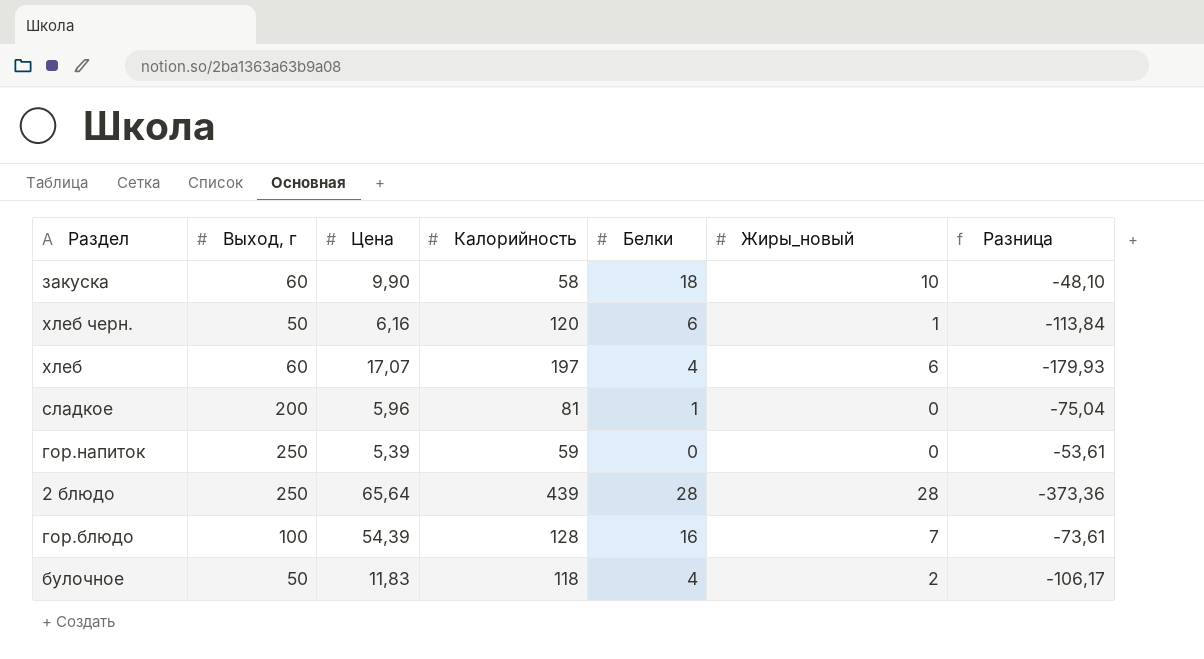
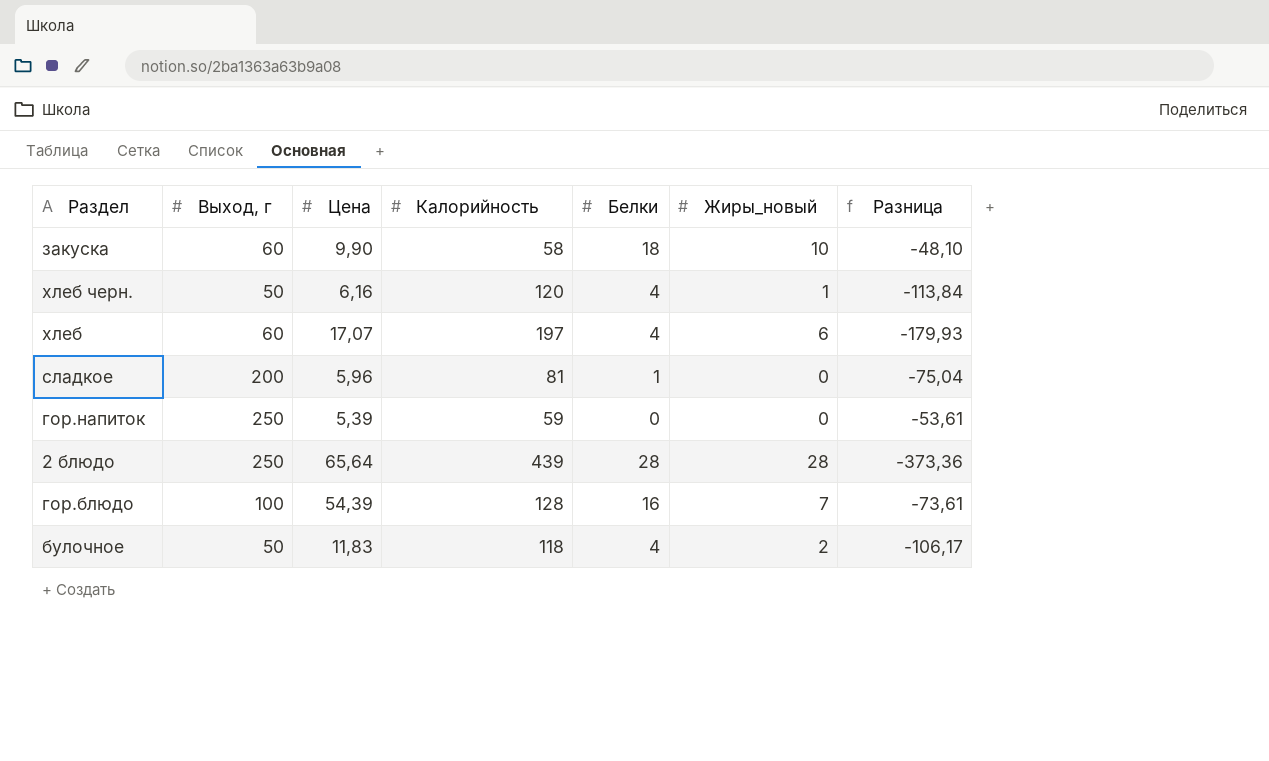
хлеб черн. | Белки: 6 -> 4

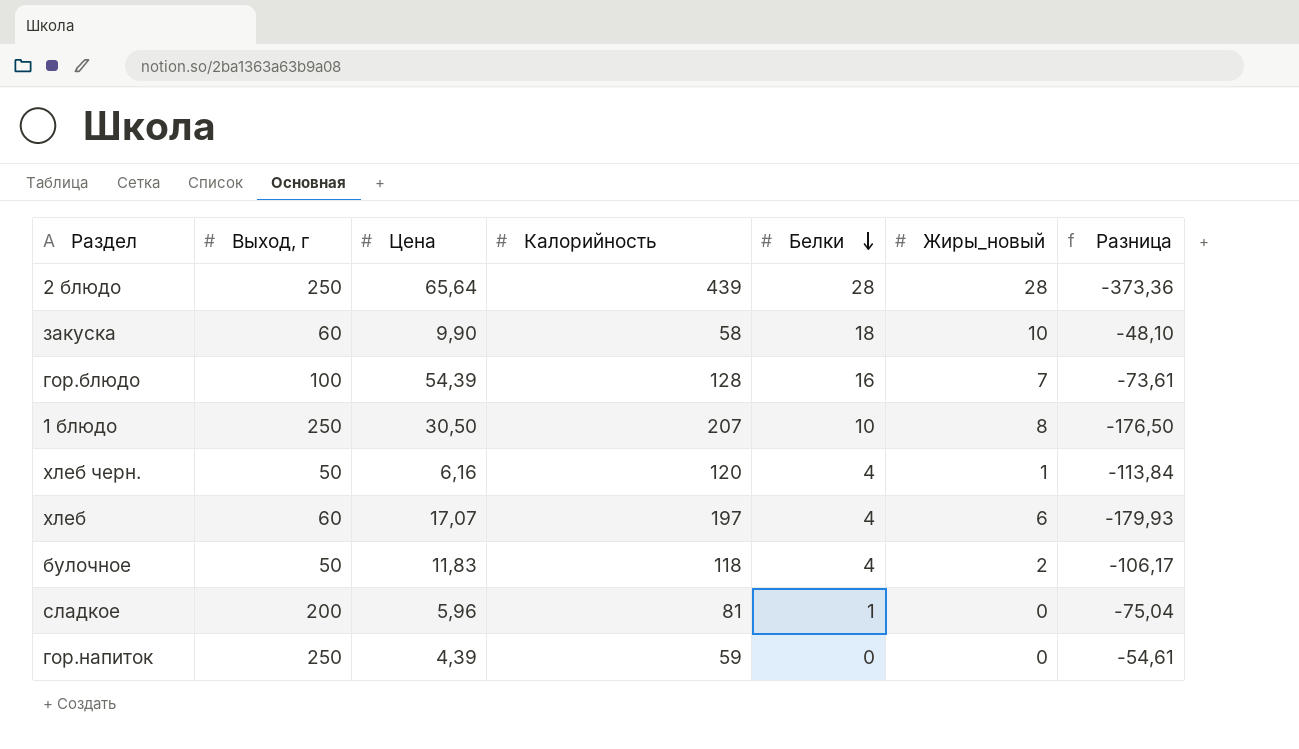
row order: none -> Белки descending
row 1 блюдо: none -> 250 | 30,50 | 207 | 10 | 8 | -176,50
гор.напиток | Цена: 5,39 -> 4,39
гор.напиток | Разница: -53,61 -> -54,61

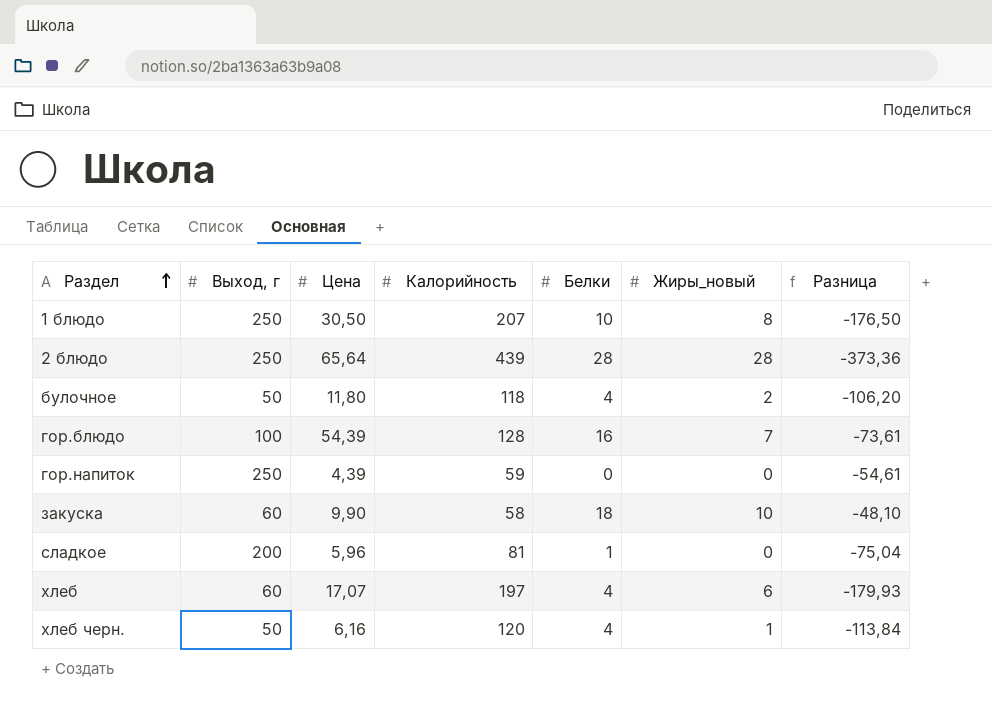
row order: Белки descending -> Раздел ascending
булочное | Цена: 11,83 -> 11,80
булочное | Разница: -106,17 -> -106,20

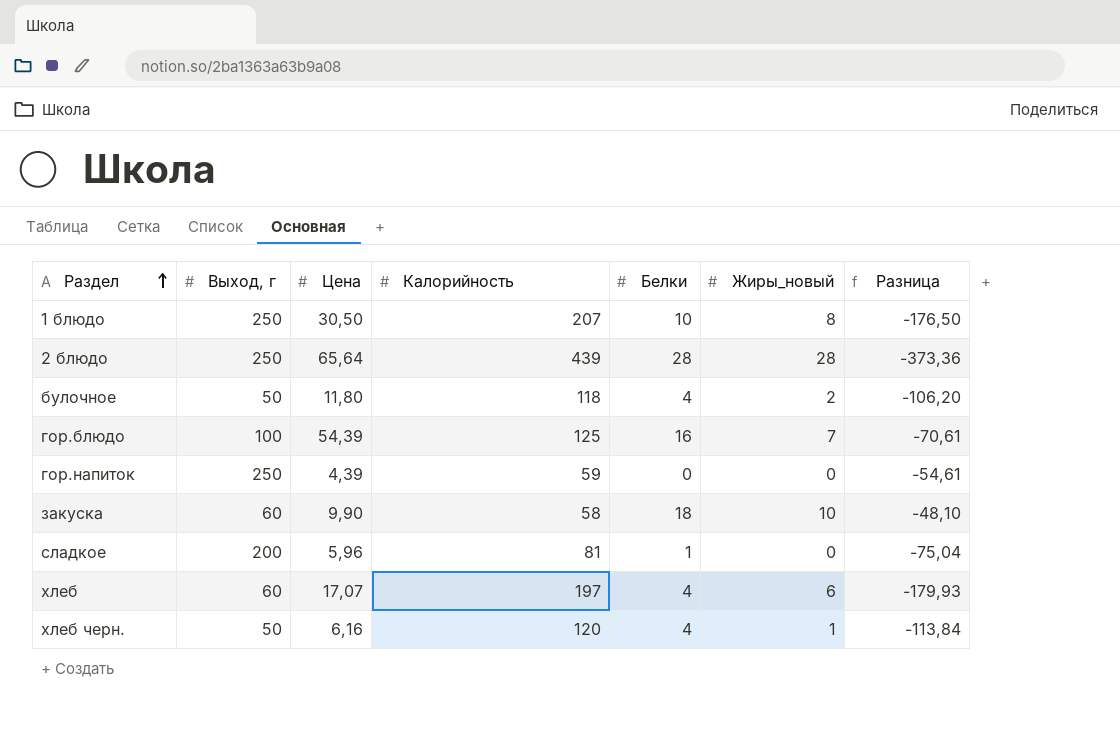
гор.блюдо | Калорийность: 128 -> 125
гор.блюдо | Разница: -73,61 -> -70,61

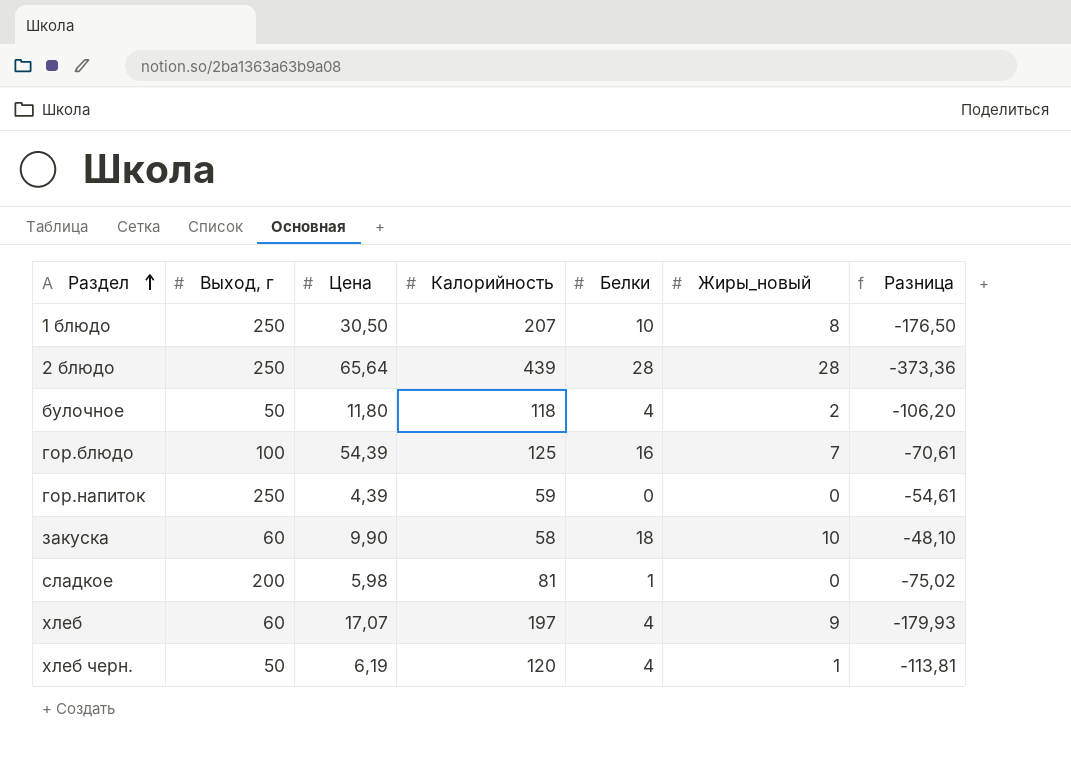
сладкое | Цена: 5,96 -> 5,98
сладкое | Разница: -75,04 -> -75,02
хлеб | Жиры_новый: 6 -> 9
хлеб черн. | Цена: 6,16 -> 6,19
хлеб черн. | Разница: -113,84 -> -113,81

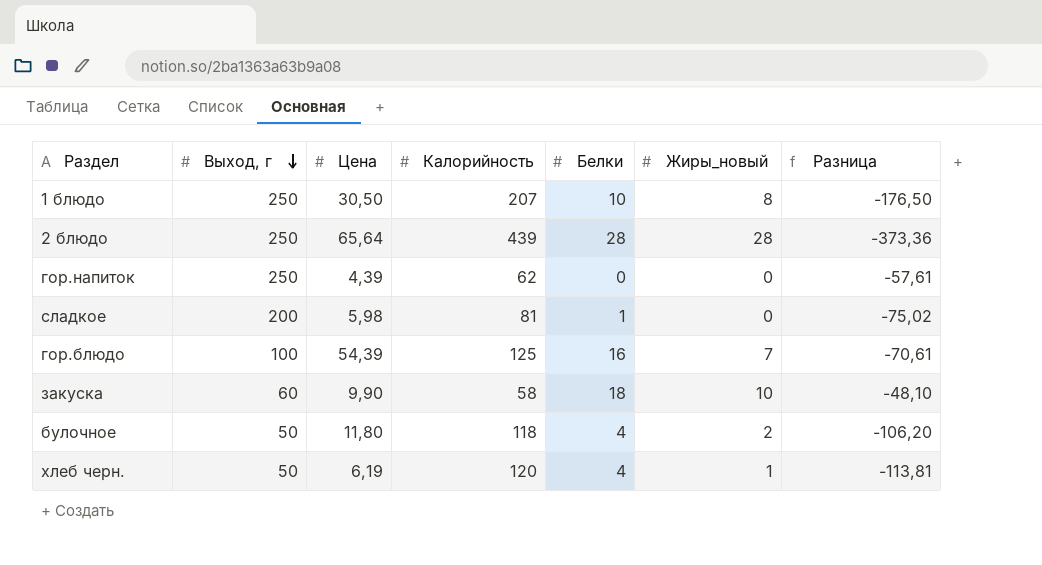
row order: Раздел ascending -> Выход, г descending
row хлеб: 60 | 17,07 | 197 | 4 | 9 | -179,93 -> none
гор.напиток | Калорийность: 59 -> 62
гор.напиток | Разница: -54,61 -> -57,61

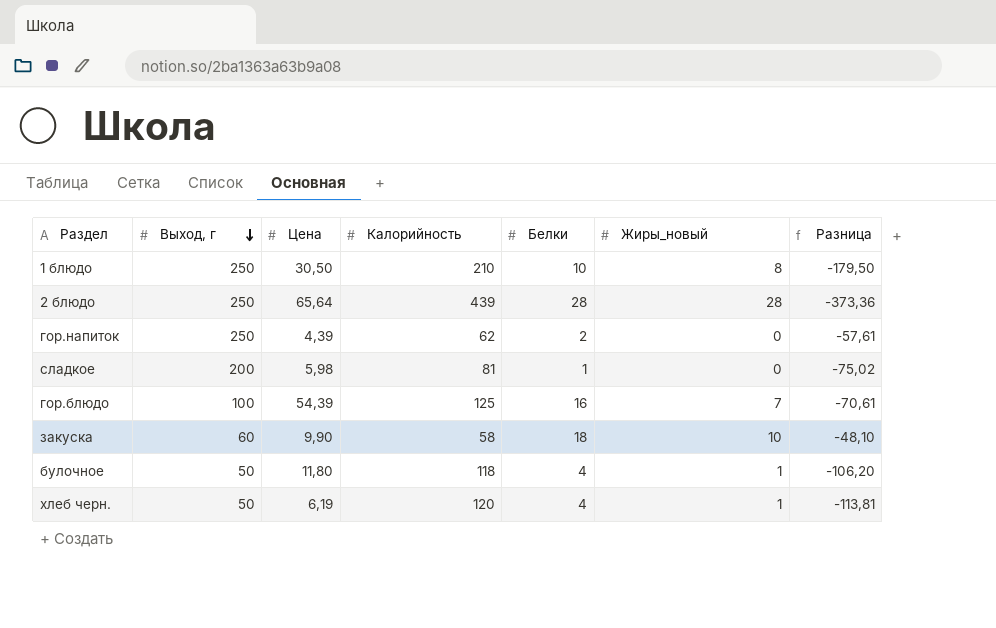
1 блюдо | Калорийность: 207 -> 210
1 блюдо | Разница: -176,50 -> -179,50
гор.напиток | Белки: 0 -> 2
булочное | Жиры_новый: 2 -> 1

